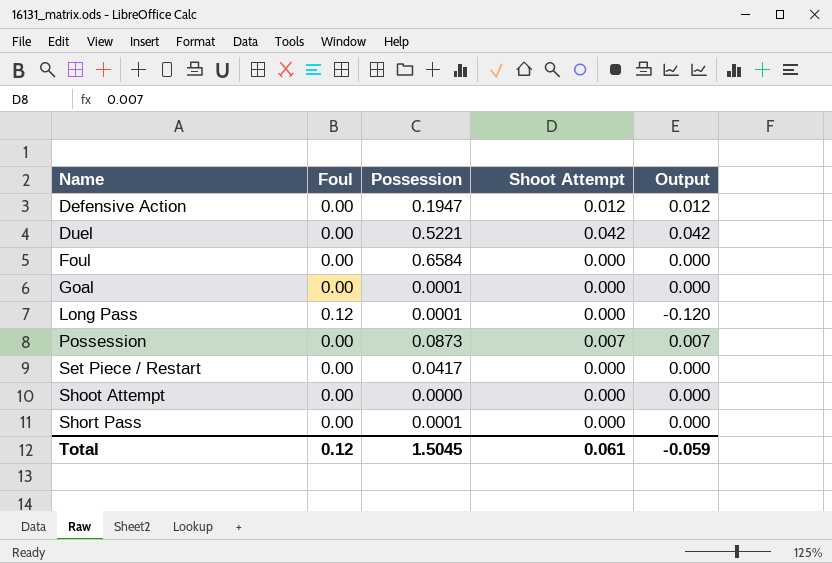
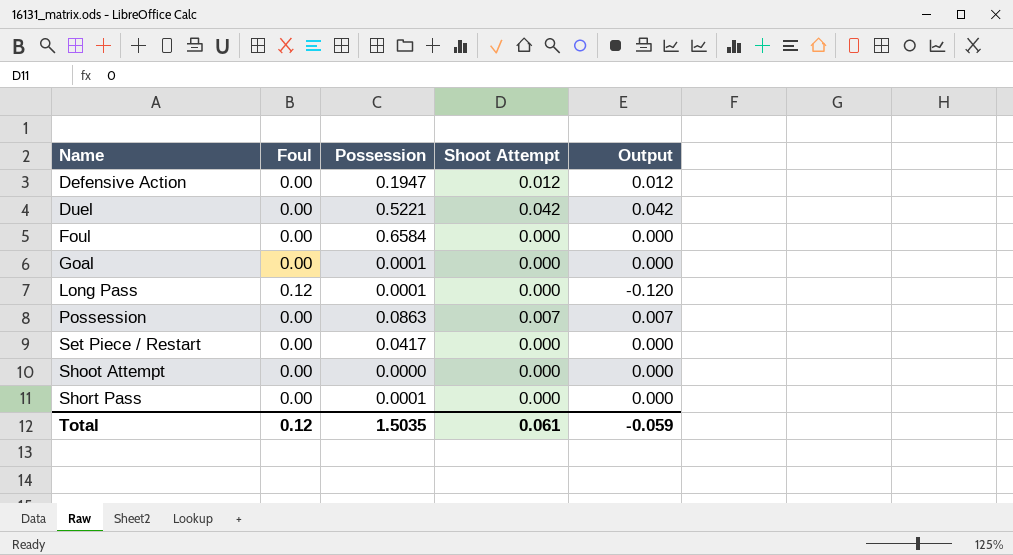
Possession | Possession: 0.0873 -> 0.0863
Total | Possession: 1.5045 -> 1.5035

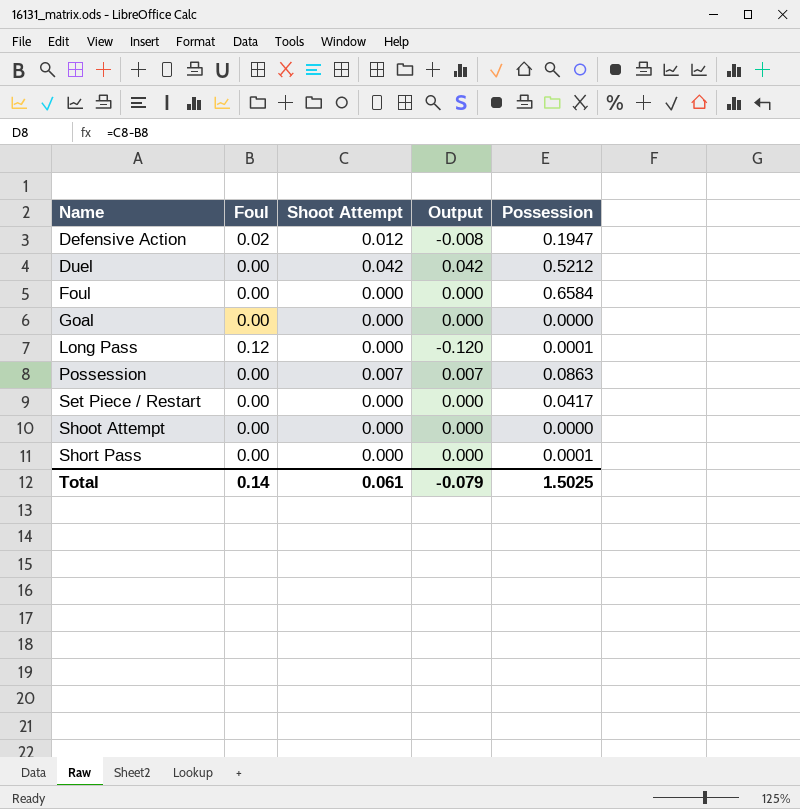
column Possession | position: 3 -> 5
Defensive Action | Foul: 0.00 -> 0.02
Defensive Action | Output: 0.012 -> -0.008
Duel | Possession: 0.5221 -> 0.5212
Goal | Possession: 0.0001 -> 0.0000
Total | Foul: 0.12 -> 0.14
Total | Output: -0.059 -> -0.079
Total | Possession: 1.5035 -> 1.5025

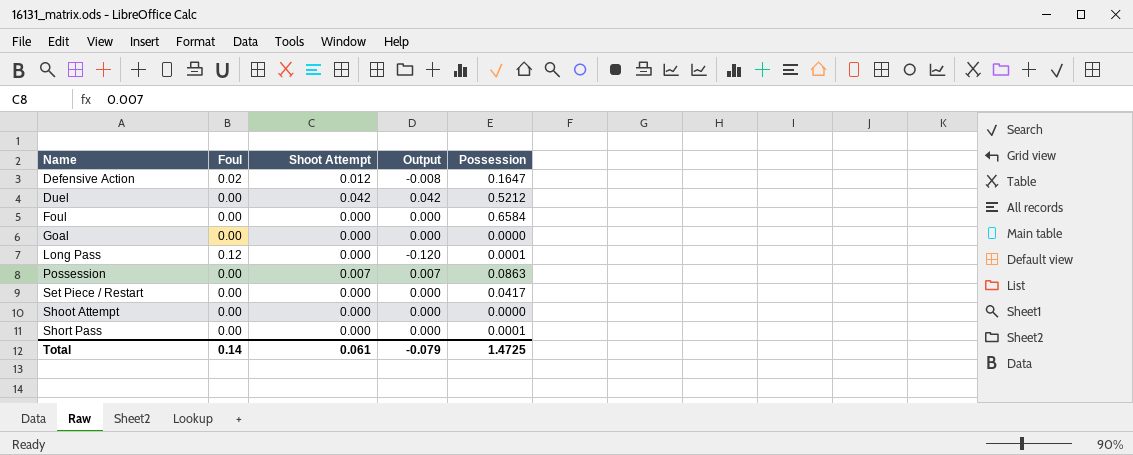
Defensive Action | Possession: 0.1947 -> 0.1647
Total | Possession: 1.5025 -> 1.4725

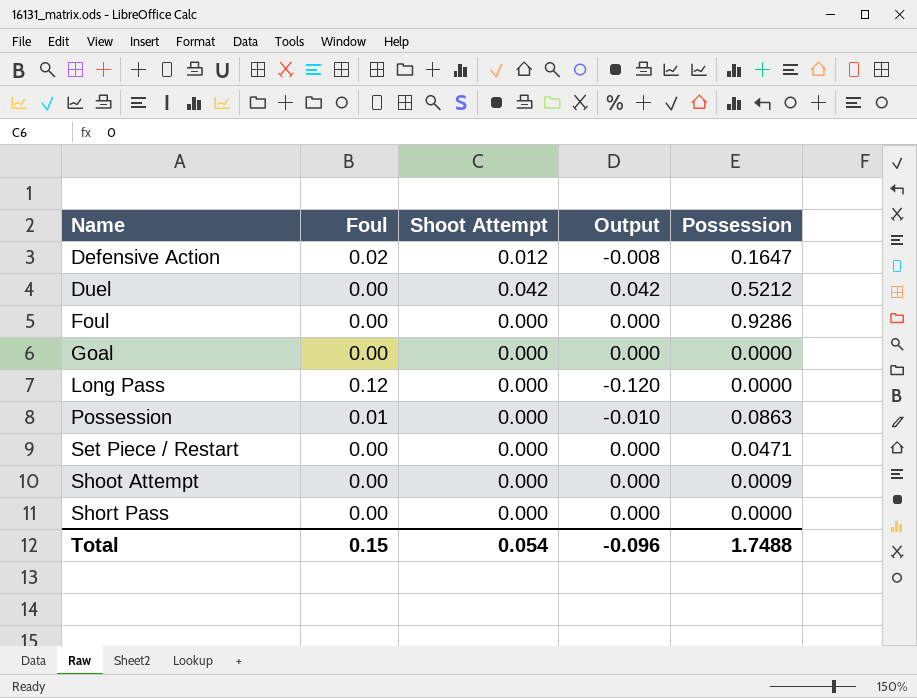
Foul | Possession: 0.6584 -> 0.9286
Long Pass | Possession: 0.0001 -> 0.0000
Possession | Foul: 0.00 -> 0.01
Possession | Shoot Attempt: 0.007 -> 0.000
Possession | Output: 0.007 -> -0.010
Set Piece / Restart | Possession: 0.0417 -> 0.0471
Shoot Attempt | Possession: 0.0000 -> 0.0009
Short Pass | Possession: 0.0001 -> 0.0000
Total | Foul: 0.14 -> 0.15
Total | Shoot Attempt: 0.061 -> 0.054
Total | Output: -0.079 -> -0.096
Total | Possession: 1.4725 -> 1.7488

